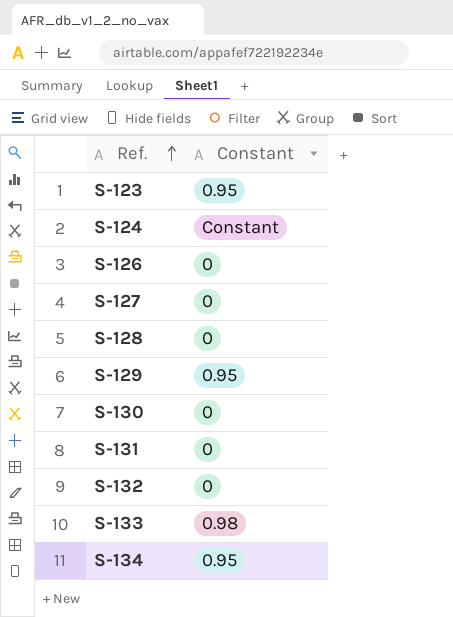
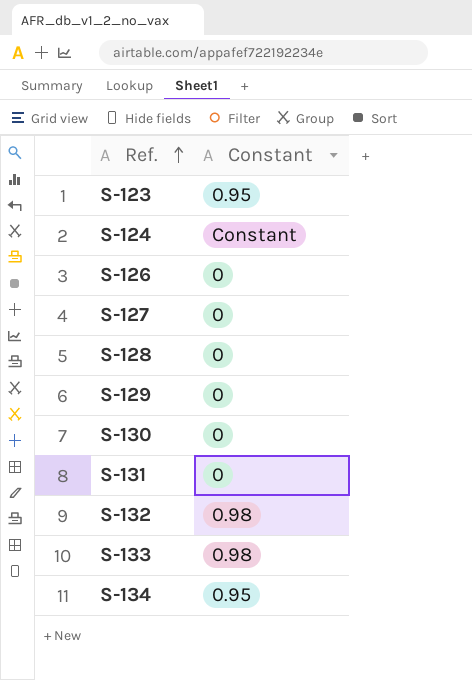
S-129 | Constant: 0.95 -> 0
S-132 | Constant: 0 -> 0.98

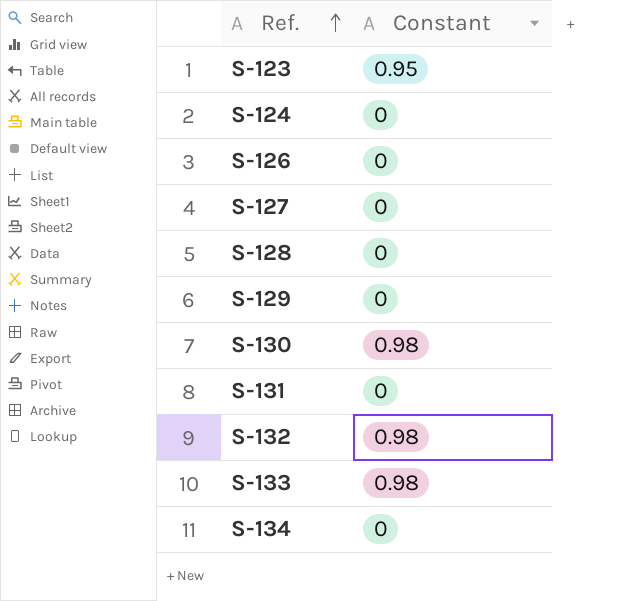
S-124 | Constant: Constant -> 0
S-130 | Constant: 0 -> 0.98
S-134 | Constant: 0.95 -> 0

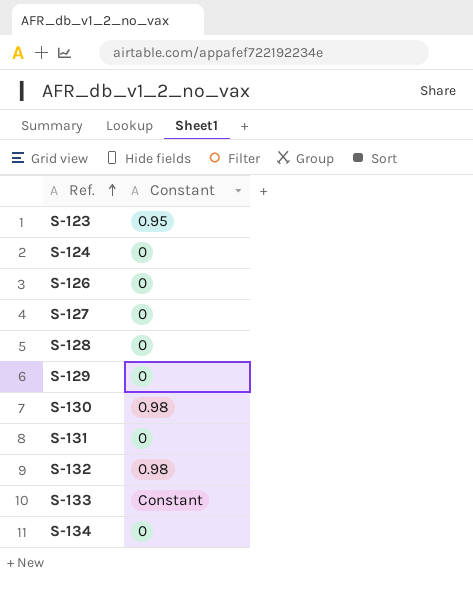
S-133 | Constant: 0.98 -> Constant

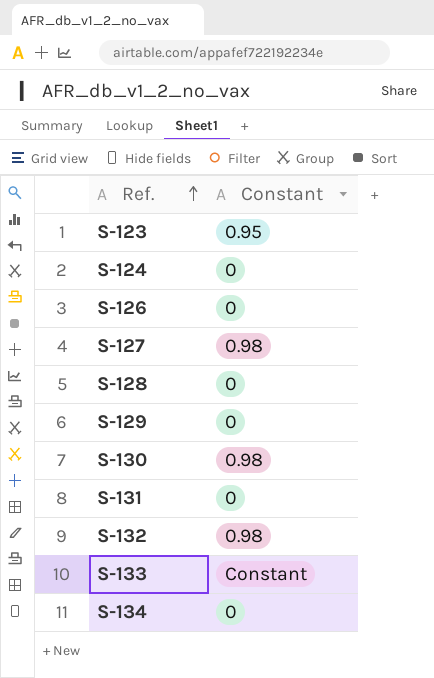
S-127 | Constant: 0 -> 0.98

